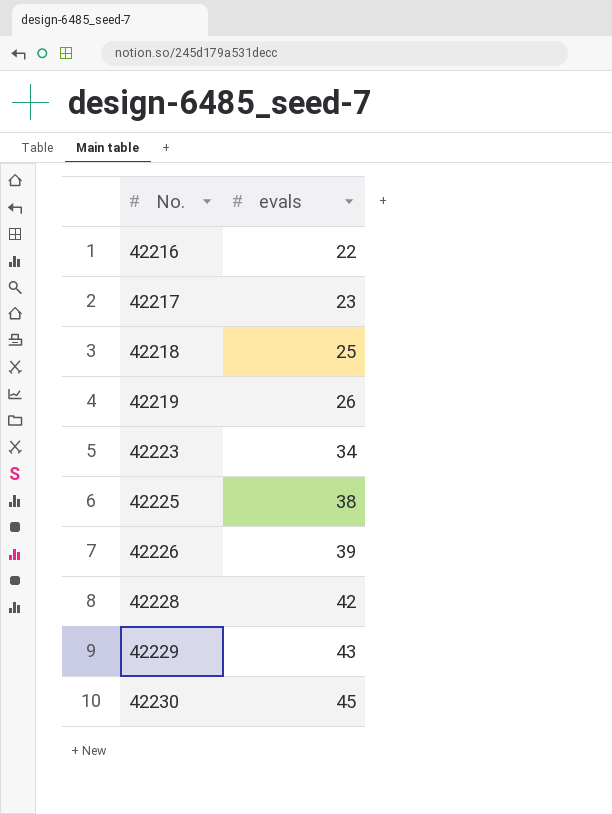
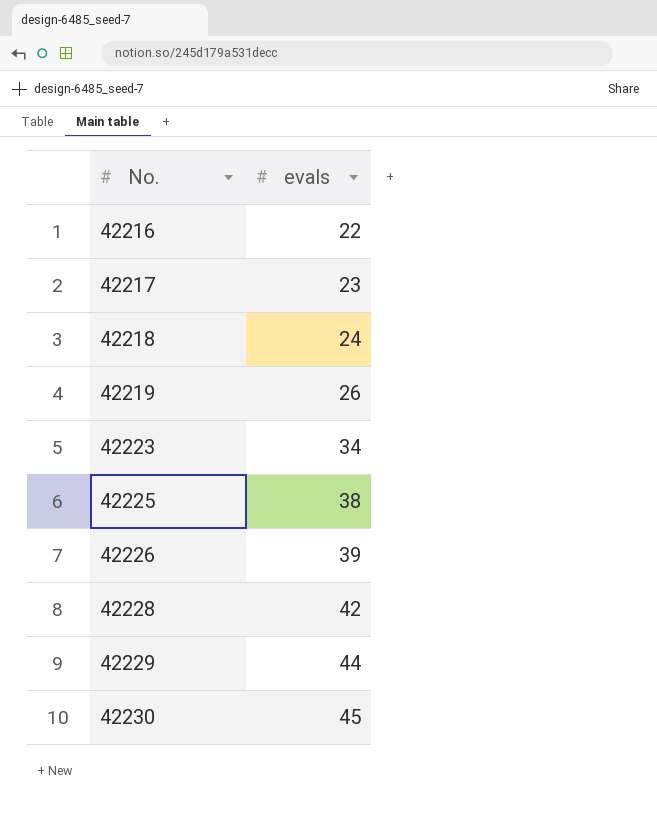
42218 | evals: 25 -> 24
42229 | evals: 43 -> 44

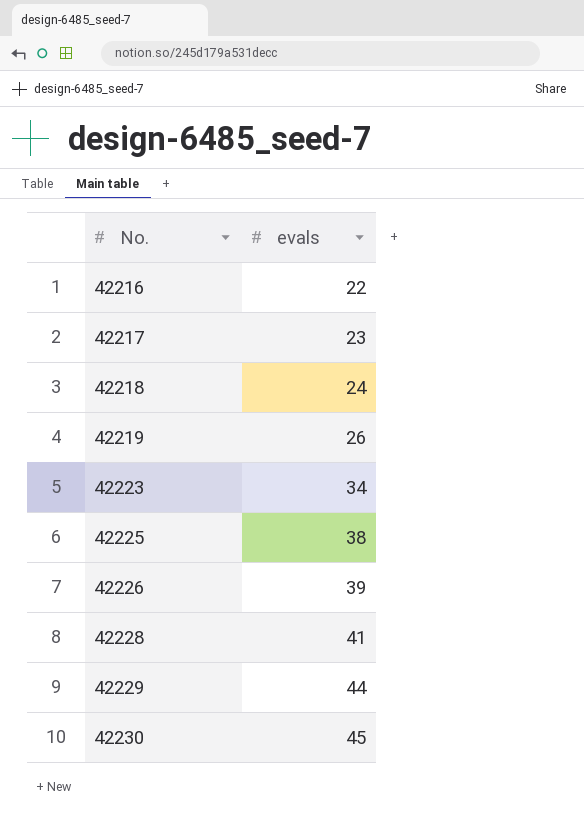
42228 | evals: 42 -> 41

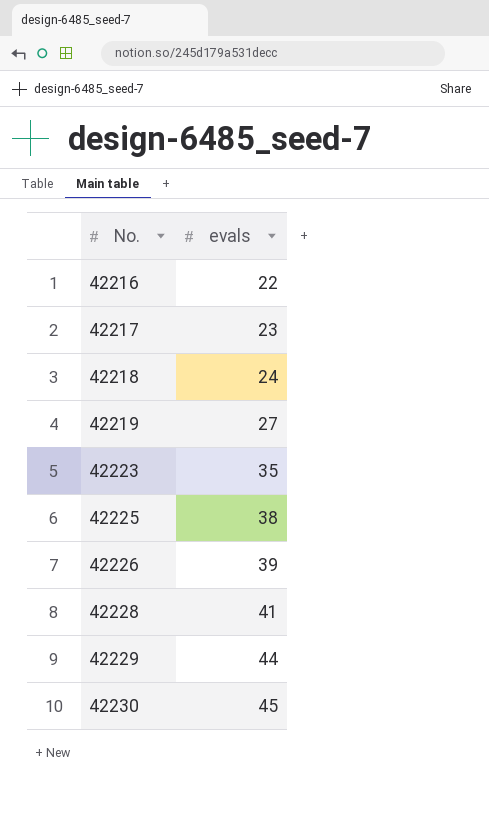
42219 | evals: 26 -> 27
42223 | evals: 34 -> 35

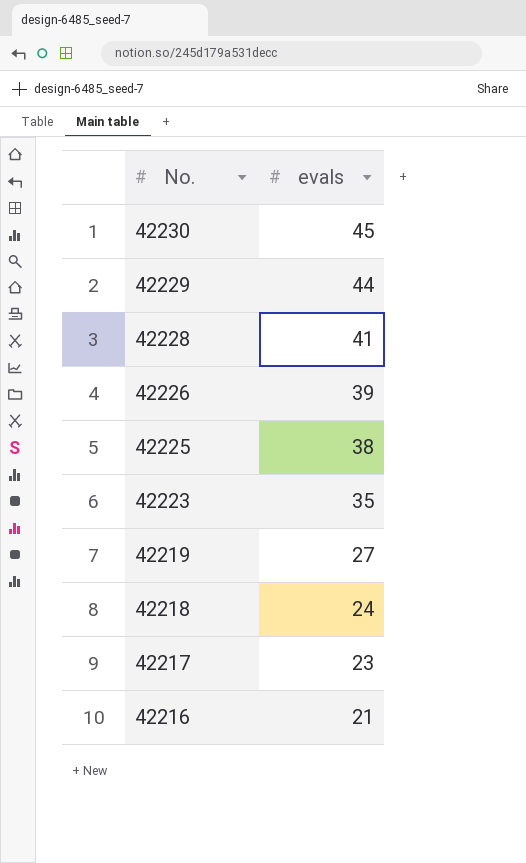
row order: No. ascending -> No. descending
42216 | evals: 22 -> 21

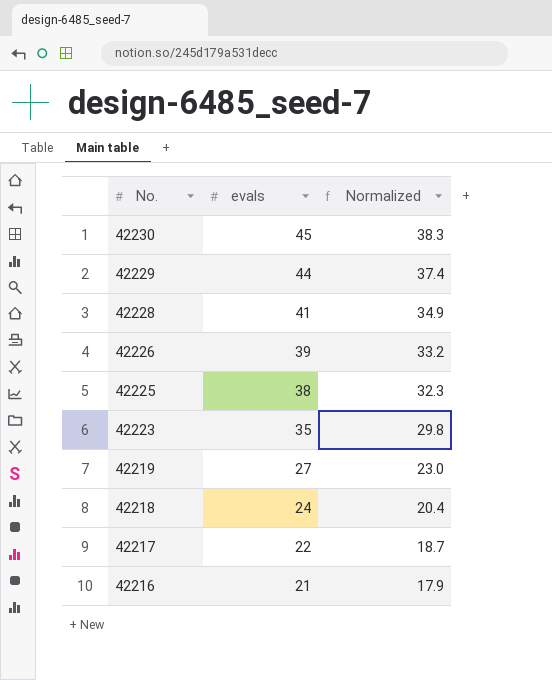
column Normalized | formula: none -> [evals] * 0.85
42217 | evals: 23 -> 22

